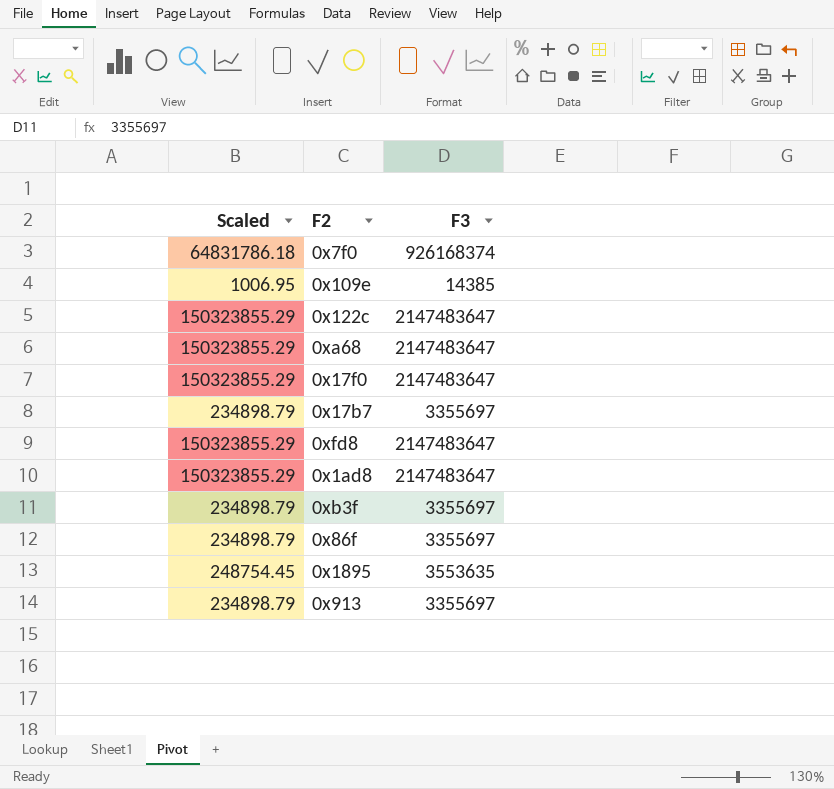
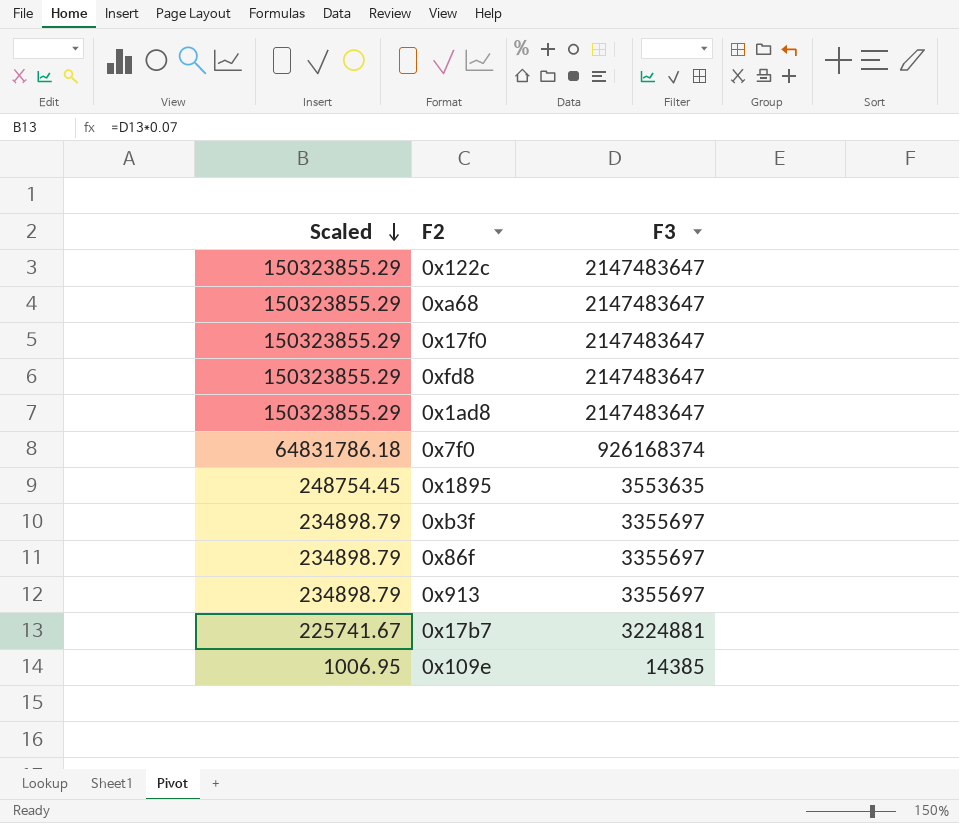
row order: none -> Scaled descending
0x17b7 | Scaled: 234898.79 -> 225741.67
0x17b7 | F3: 3355697 -> 3224881

